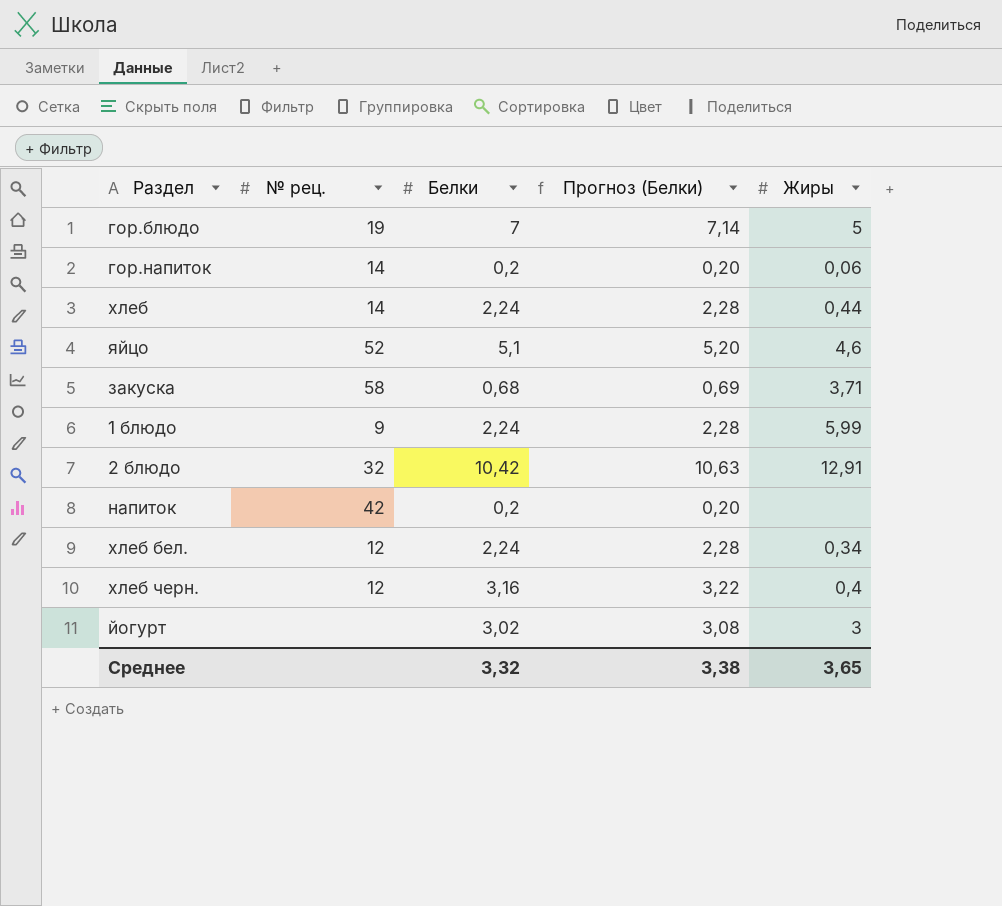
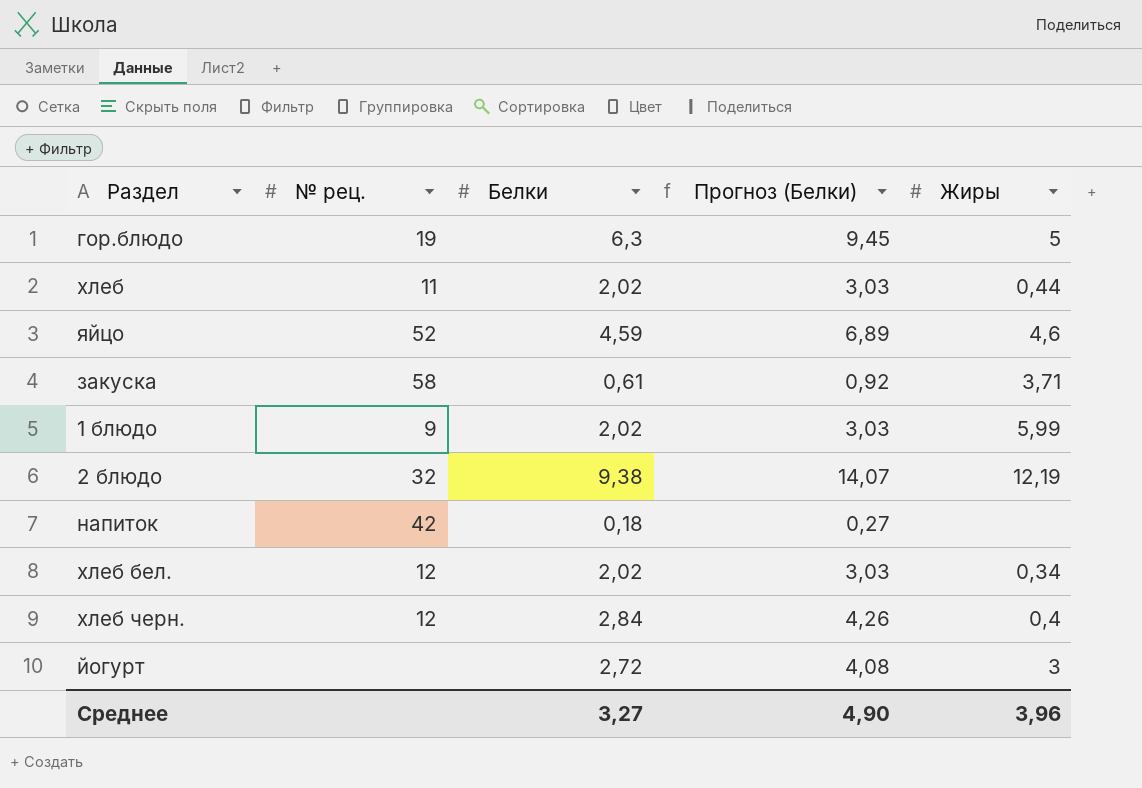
column Прогноз (Белки) | formula: [Белки] * 1,02 -> [Белки] * 1,5
row гор.напиток: 14 | 0,2 | 0,20 | 0,06 -> none
гор.блюдо | Белки: 7 -> 6,3
хлеб | № рец.: 14 -> 11
хлеб | Белки: 2,24 -> 2,02
яйцо | Белки: 5,1 -> 4,59
закуска | Белки: 0,68 -> 0,61
1 блюдо | Белки: 2,24 -> 2,02
2 блюдо | Белки: 10,42 -> 9,38
2 блюдо | Жиры: 12,91 -> 12,19
напиток | Белки: 0,2 -> 0,18
хлеб бел. | Белки: 2,24 -> 2,02
хлеб черн. | Белки: 3,16 -> 2,84
йогурт | Белки: 3,02 -> 2,72
Среднее | Белки: 3,32 -> 3,27
Среднее | Прогноз (Белки): 3,38 -> 4,90
Среднее | Жиры: 3,65 -> 3,96

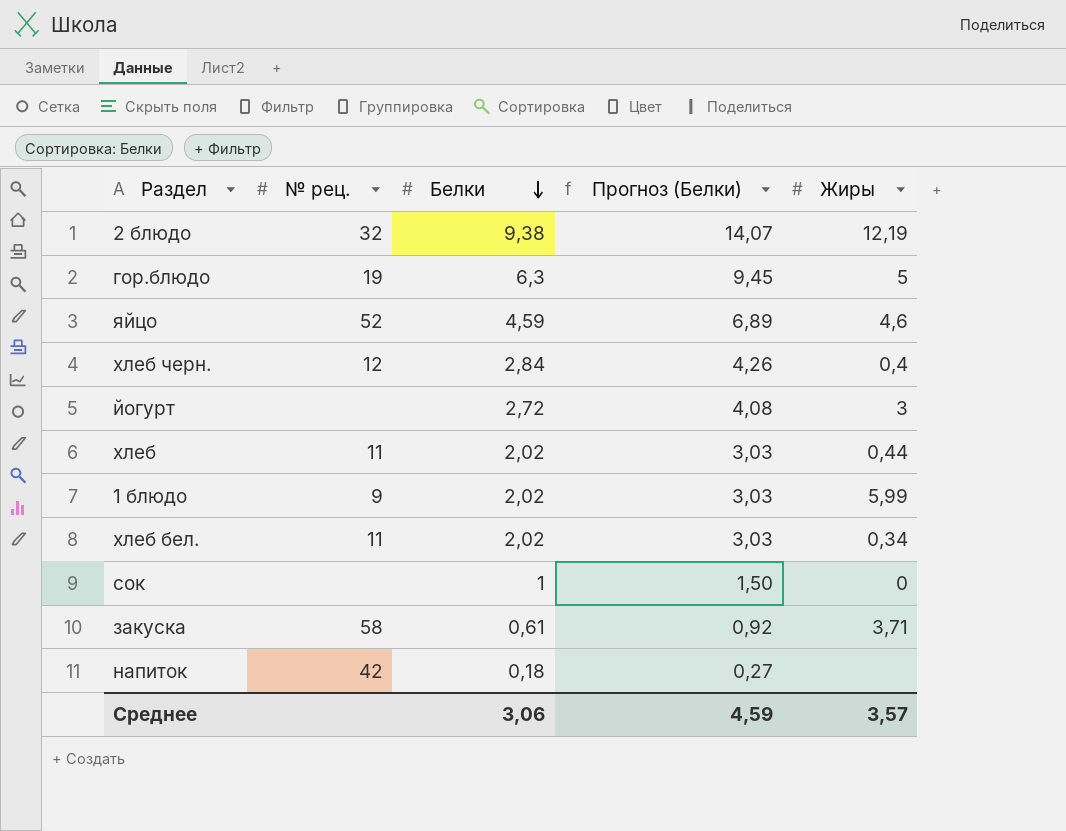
row order: none -> Белки descending
хлеб бел. | № рец.: 12 -> 11
row сок: none -> none | 1 | 1,50 | 0
Среднее | Белки: 3,27 -> 3,06
Среднее | Прогноз (Белки): 4,90 -> 4,59
Среднее | Жиры: 3,96 -> 3,57

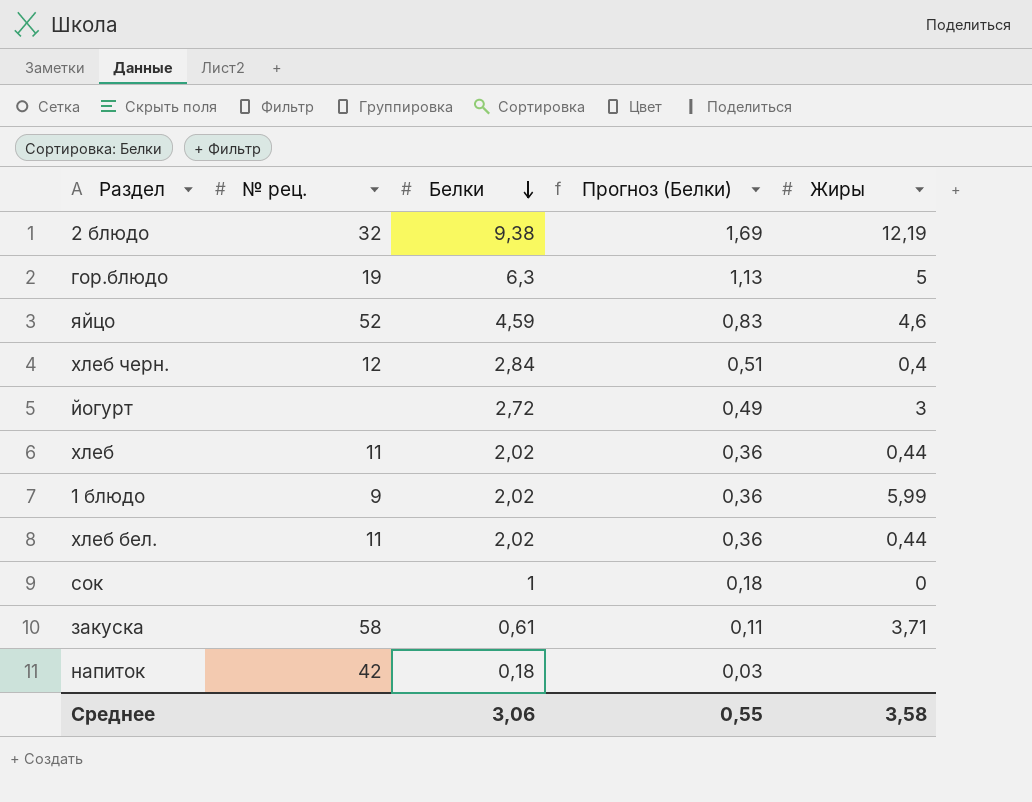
column Прогноз (Белки) | formula: [Белки] * 1,5 -> [Белки] * 0,18
хлеб бел. | Жиры: 0,34 -> 0,44
Среднее | Прогноз (Белки): 4,59 -> 0,55
Среднее | Жиры: 3,57 -> 3,58

